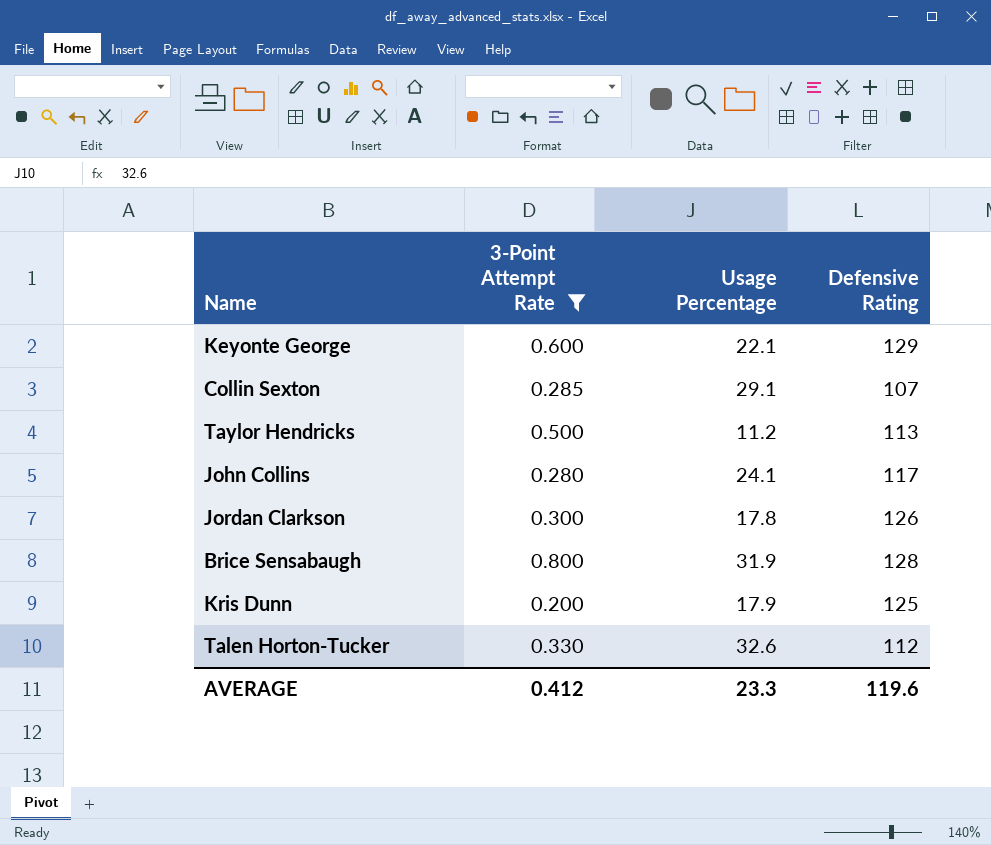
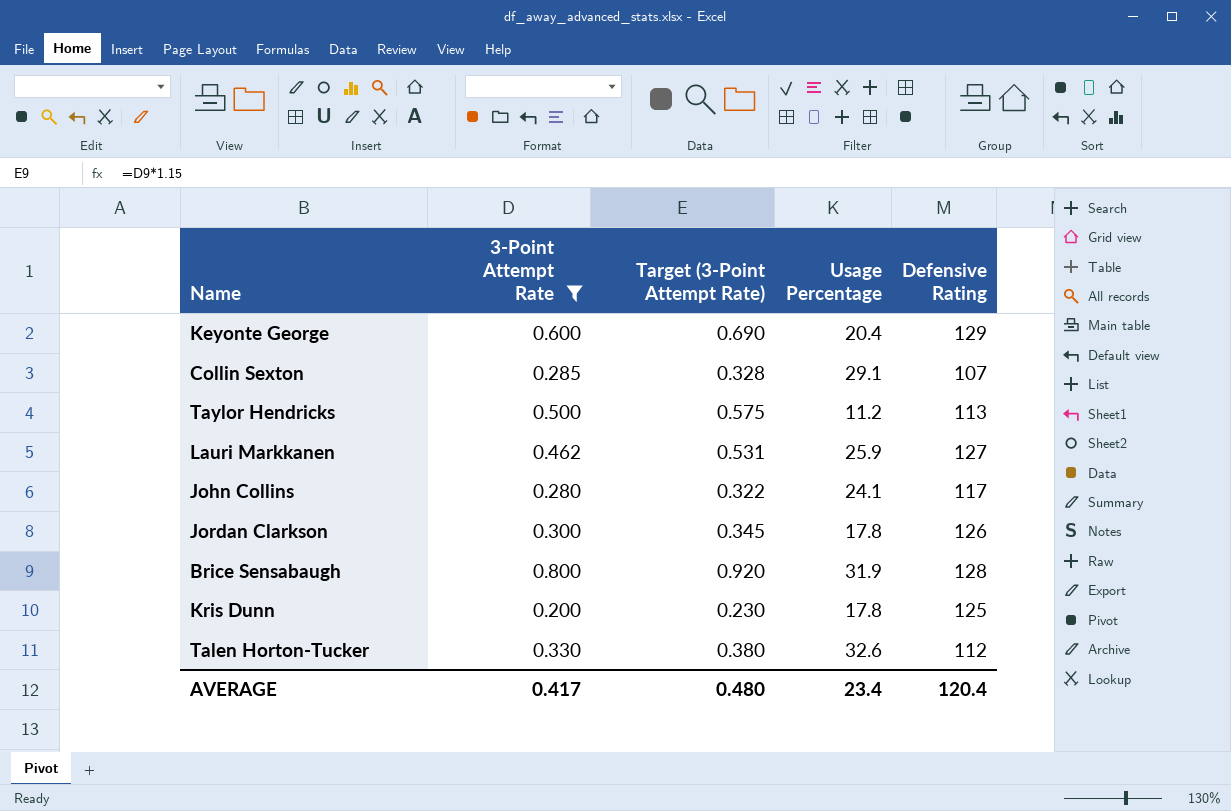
column Target (3-Point Attempt Rate) | formula: none -> [3-Point Attempt Rate] * 1.15
Keyonte George | Usage Percentage: 22.1 -> 20.4
row Lauri Markkanen: none -> 0.462 | 0.531 | 25.9 | 127
Kris Dunn | Usage Percentage: 17.9 -> 17.8
AVERAGE | 3-Point Attempt Rate: 0.412 -> 0.417
AVERAGE | Usage Percentage: 23.3 -> 23.4
AVERAGE | Defensive Rating: 119.6 -> 120.4

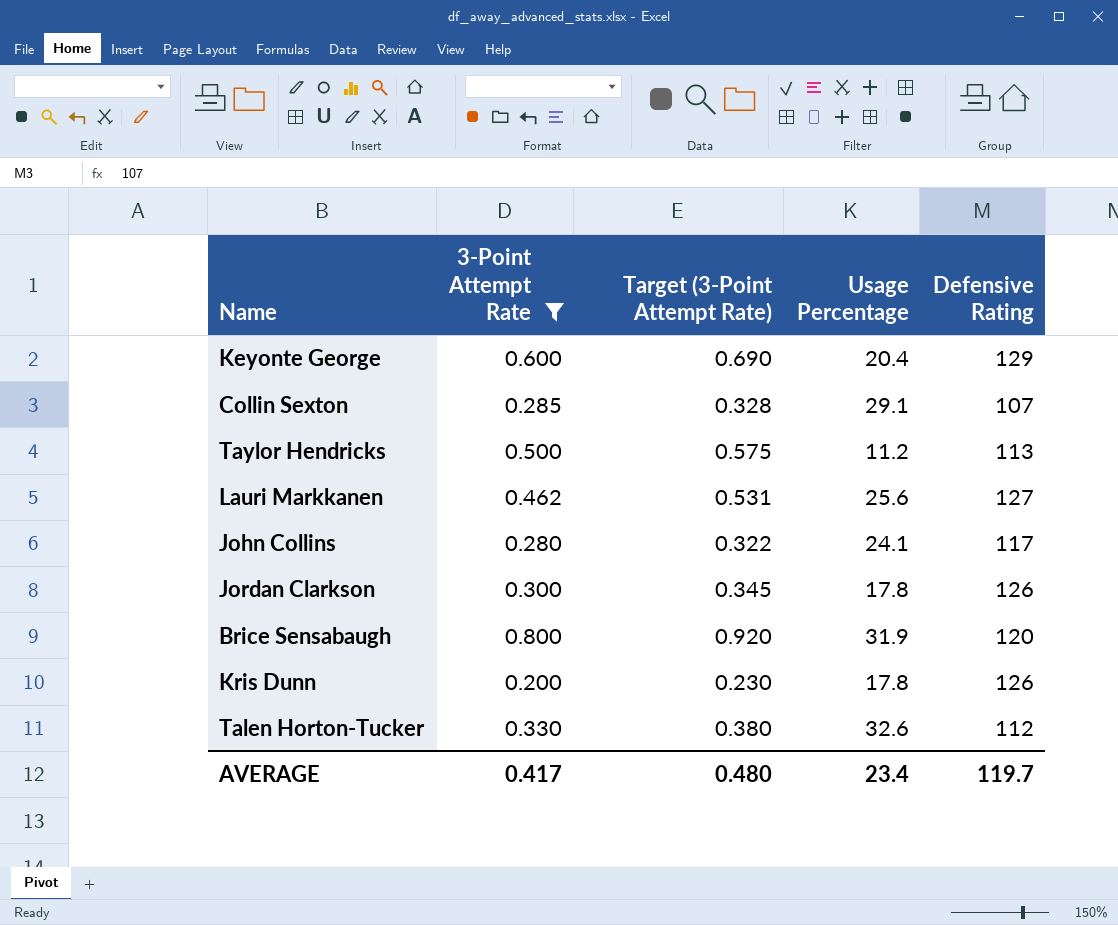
Lauri Markkanen | Usage Percentage: 25.9 -> 25.6
Brice Sensabaugh | Defensive Rating: 128 -> 120
Kris Dunn | Defensive Rating: 125 -> 126
AVERAGE | Defensive Rating: 120.4 -> 119.7

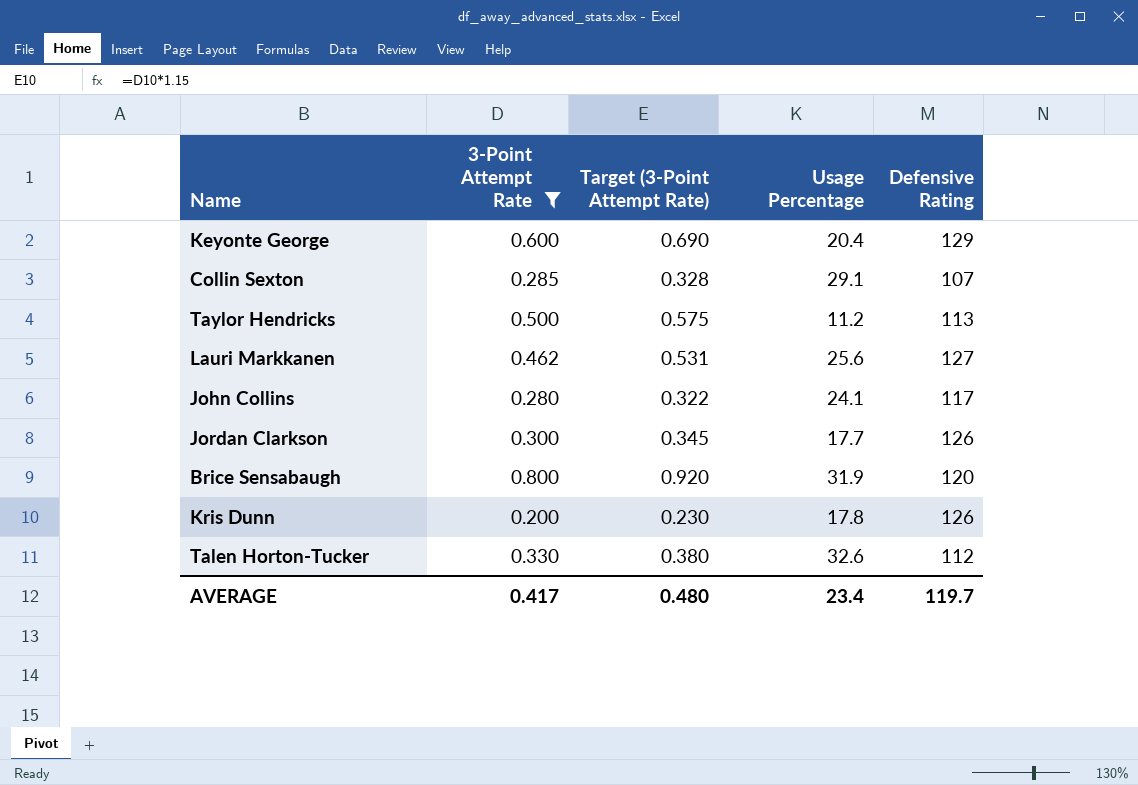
Jordan Clarkson | Usage Percentage: 17.8 -> 17.7

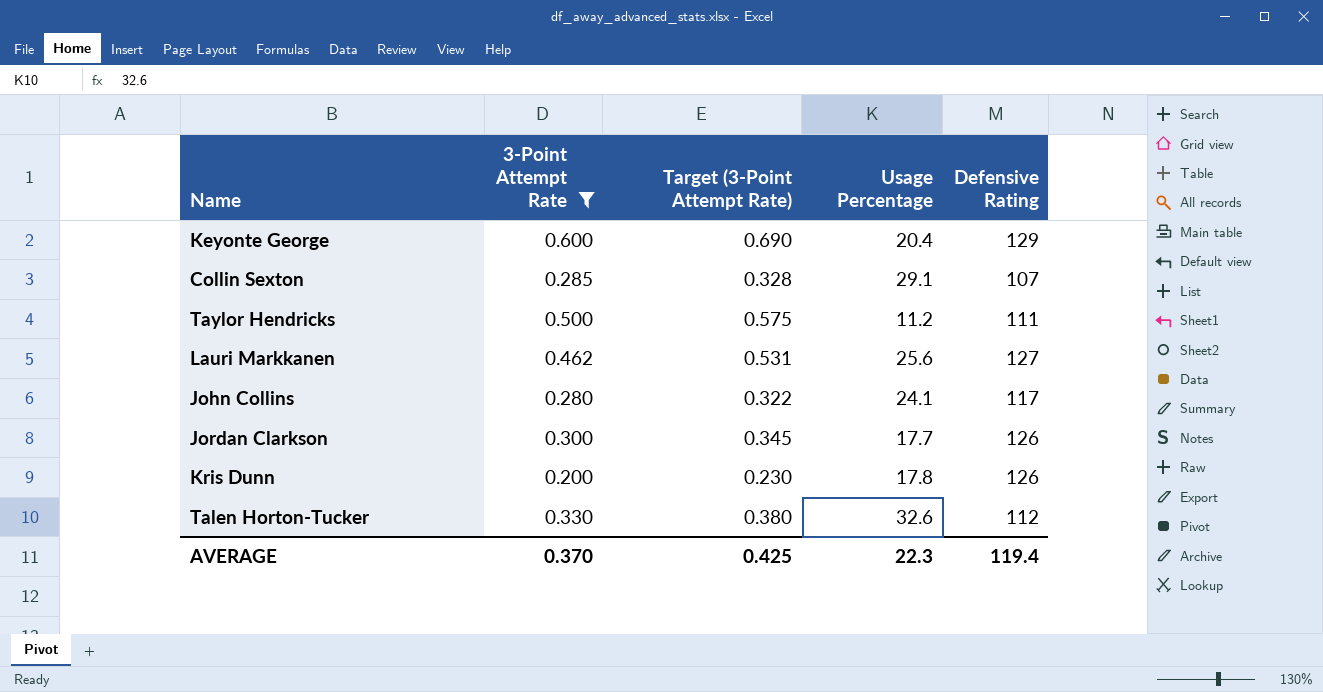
row Brice Sensabaugh: 0.800 | 0.920 | 31.9 | 120 -> none
Taylor Hendricks | Defensive Rating: 113 -> 111
AVERAGE | 3-Point Attempt Rate: 0.417 -> 0.370
AVERAGE | Target (3-Point Attempt Rate): 0.480 -> 0.425
AVERAGE | Usage Percentage: 23.4 -> 22.3
AVERAGE | Defensive Rating: 119.7 -> 119.4

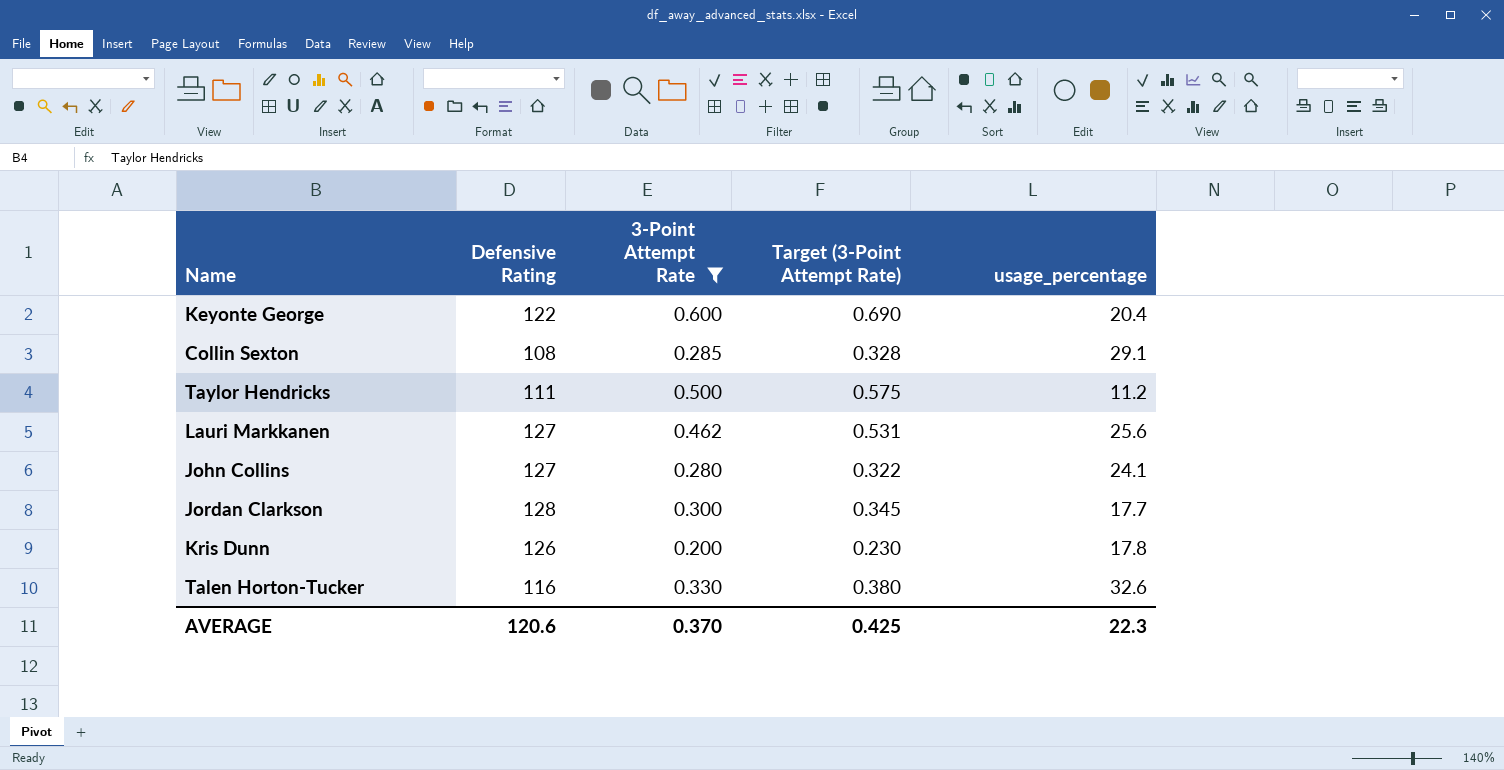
column Defensive Rating | position: 5 -> 2
column name: Usage Percentage -> usage_percentage
Keyonte George | Defensive Rating: 129 -> 122
Collin Sexton | Defensive Rating: 107 -> 108
John Collins | Defensive Rating: 117 -> 127
Jordan Clarkson | Defensive Rating: 126 -> 128
Talen Horton-Tucker | Defensive Rating: 112 -> 116
AVERAGE | Defensive Rating: 119.4 -> 120.6

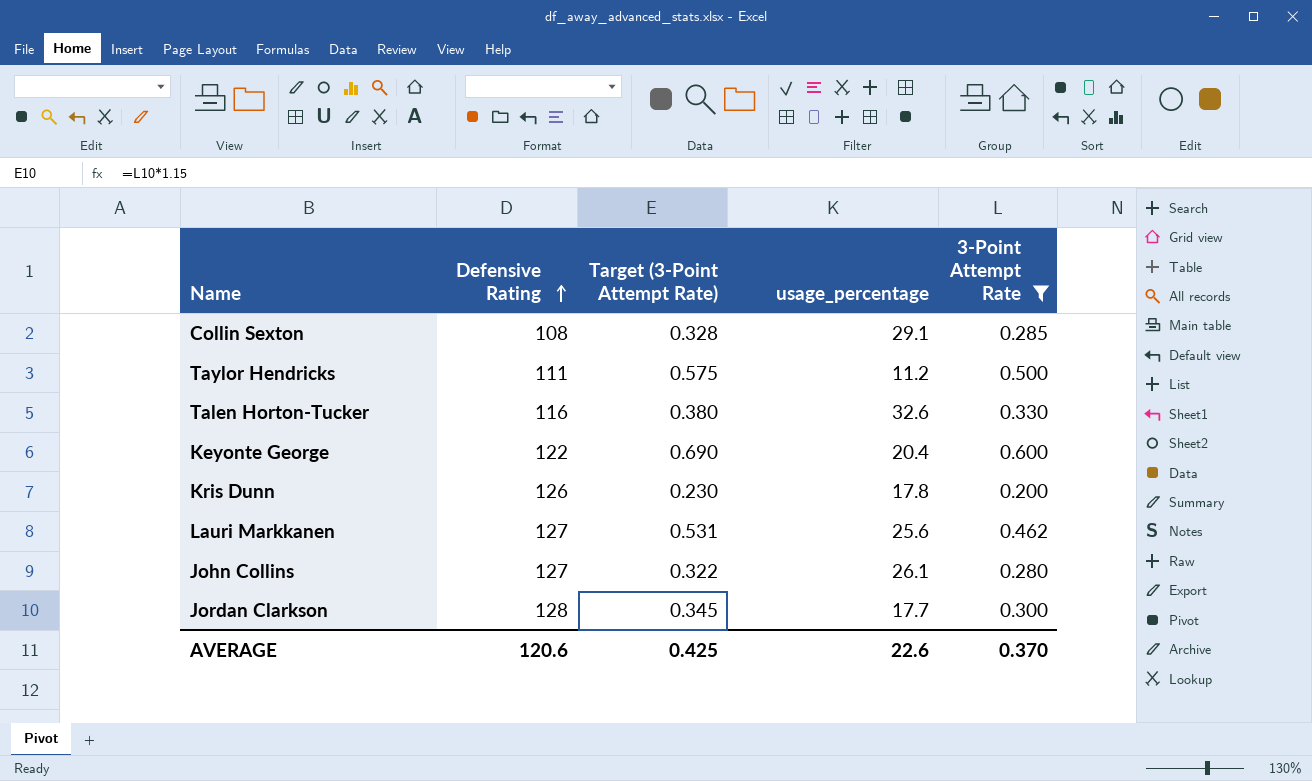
row order: none -> Defensive Rating ascending
column 3-Point Attempt Rate | position: 3 -> 5
John Collins | usage_percentage: 24.1 -> 26.1
AVERAGE | usage_percentage: 22.3 -> 22.6

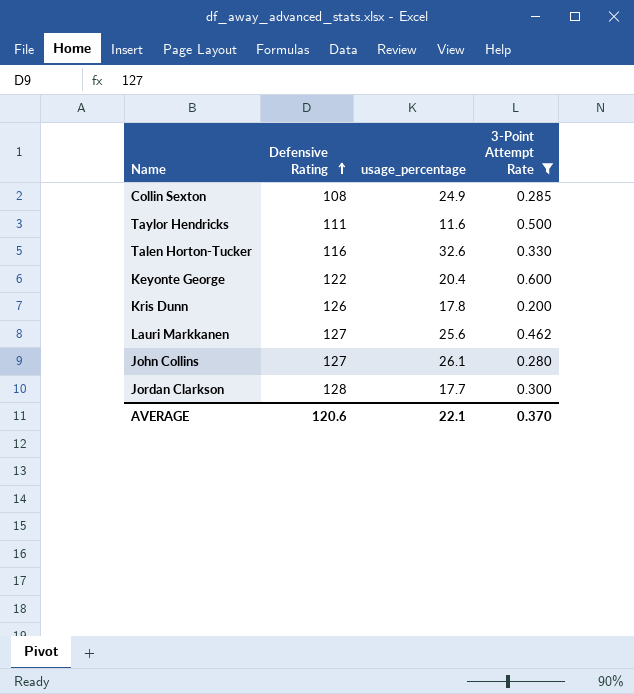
column Target (3-Point Attempt Rate) | formula: [3-Point Attempt Rate] * 1.15 -> none
Collin Sexton | usage_percentage: 29.1 -> 24.9
Taylor Hendricks | usage_percentage: 11.2 -> 11.6
AVERAGE | usage_percentage: 22.6 -> 22.1

